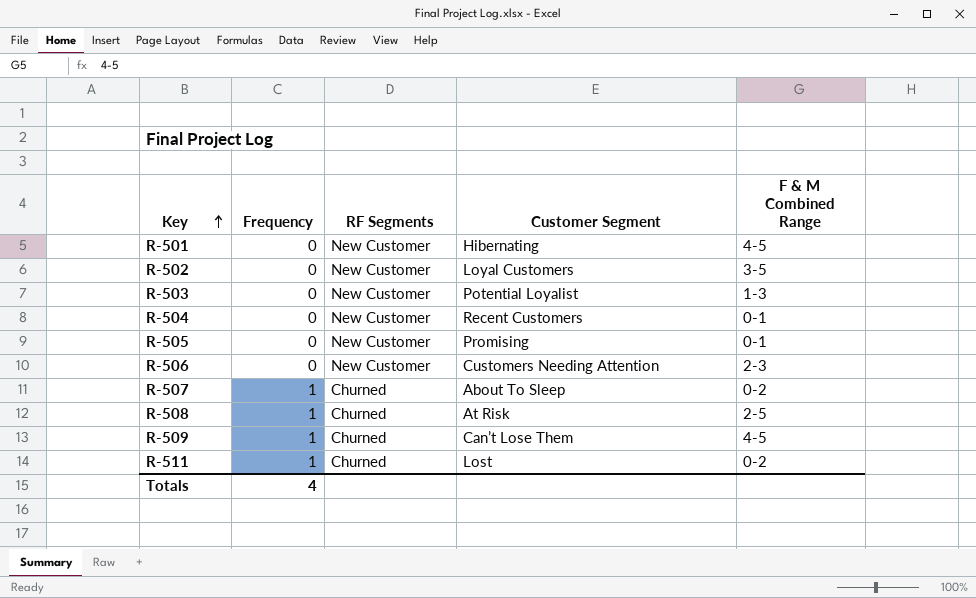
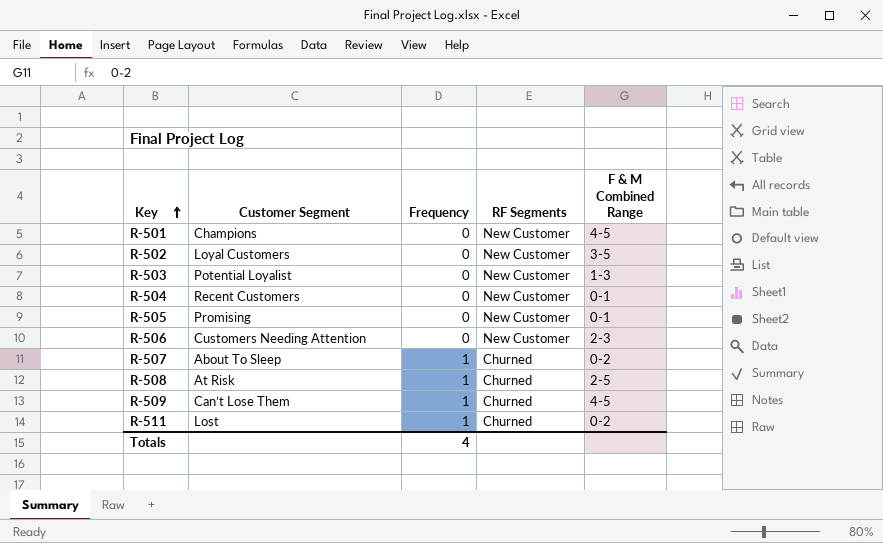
column Customer Segment | position: 4 -> 2
R-501 | Customer Segment: Hibernating -> Champions

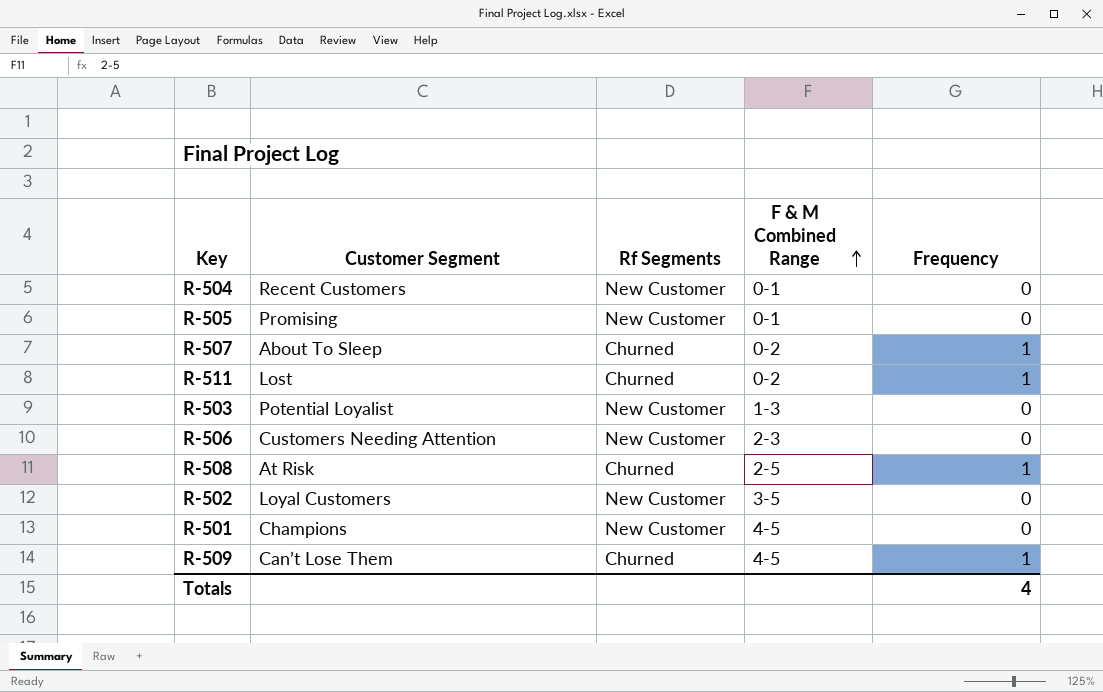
row order: Key ascending -> F & M Combined Range ascending
column name: RF Segments -> Rf Segments
column Frequency | position: 3 -> 5

